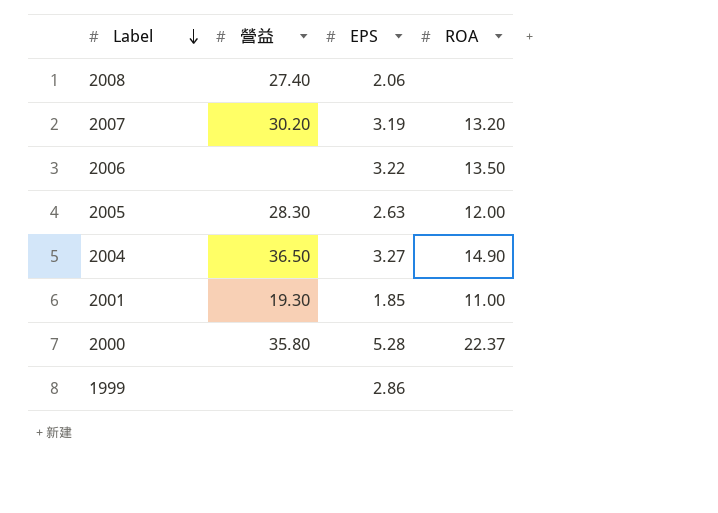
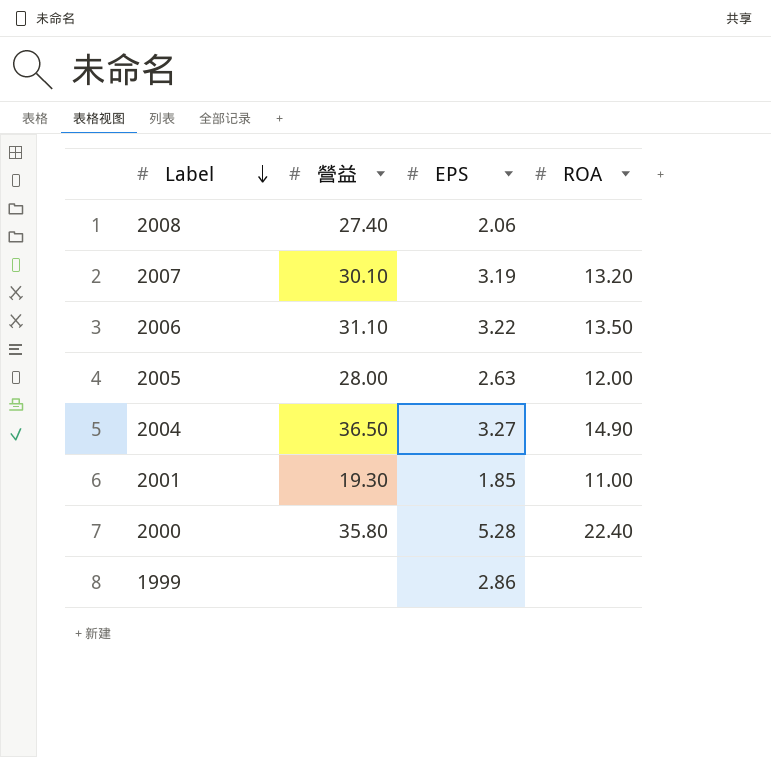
2007 | 營益: 30.20 -> 30.10
2006 | 營益: none -> 31.10
2005 | 營益: 28.30 -> 28.00
2000 | ROA: 22.37 -> 22.40

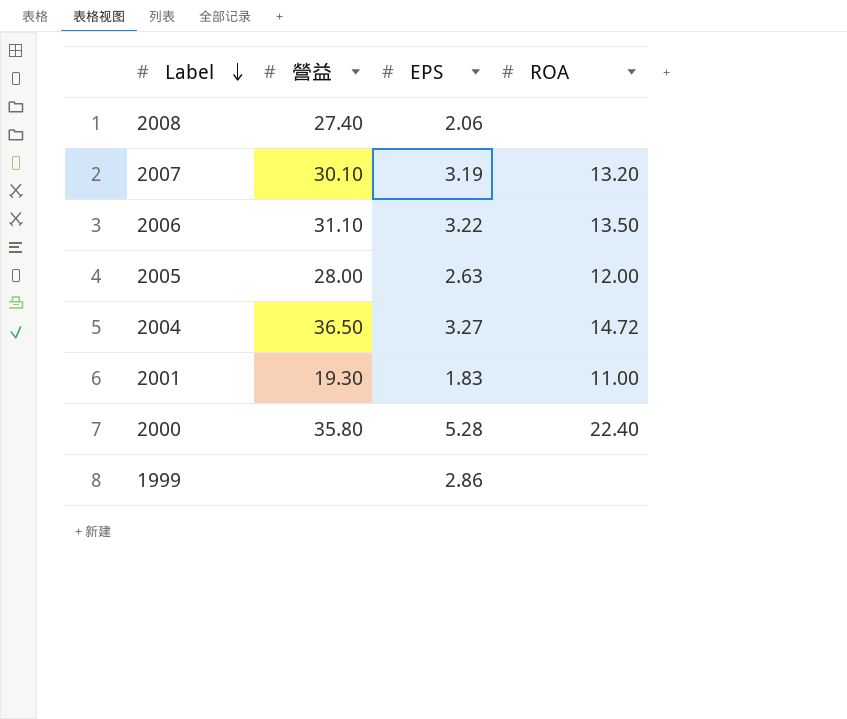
2004 | ROA: 14.90 -> 14.72
2001 | EPS: 1.85 -> 1.83

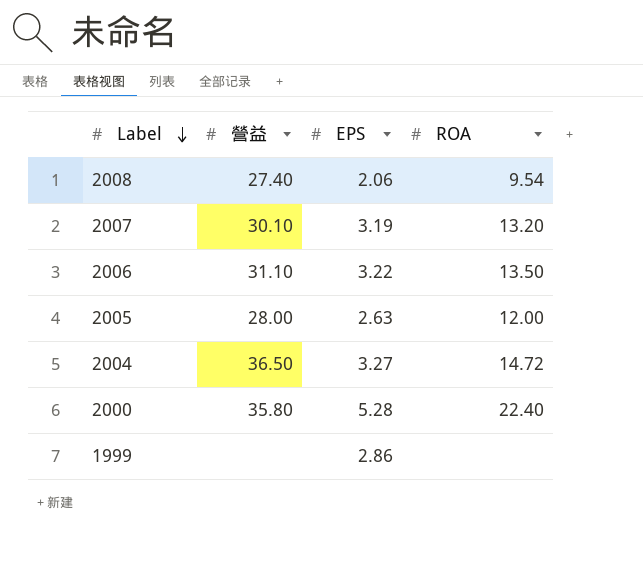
row 2001: 19.30 | 1.83 | 11.00 -> none
2008 | ROA: none -> 9.54

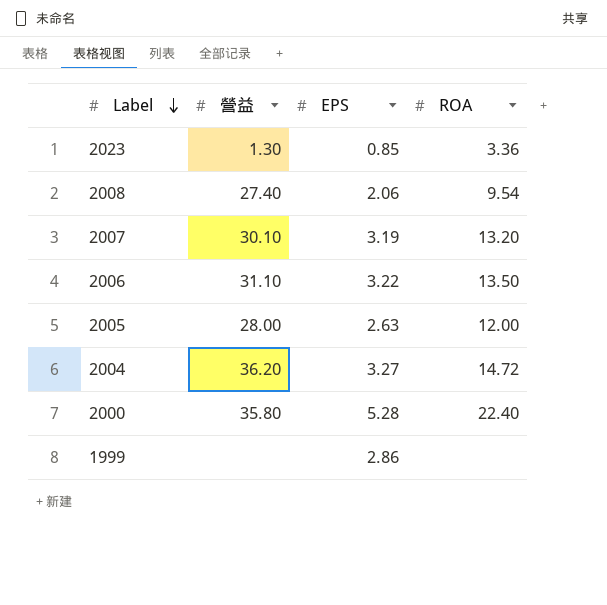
row 2023: none -> 1.30 | 0.85 | 3.36
2004 | 營益: 36.50 -> 36.20

